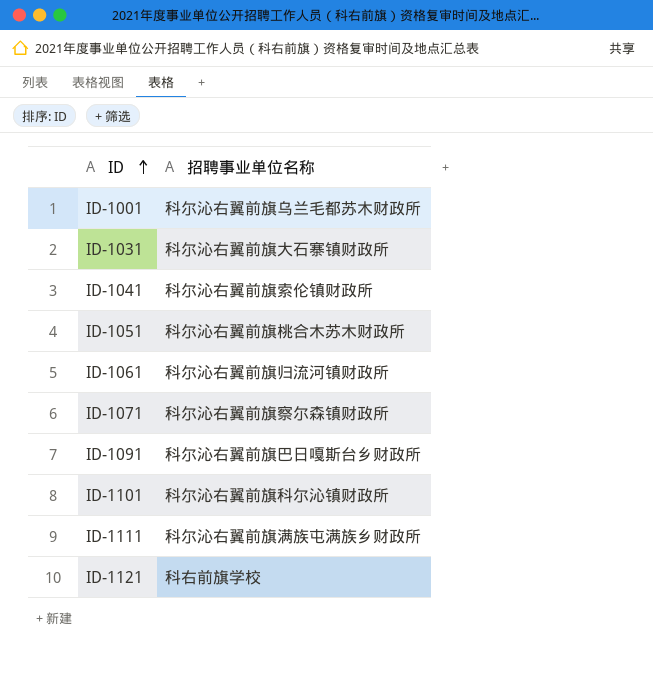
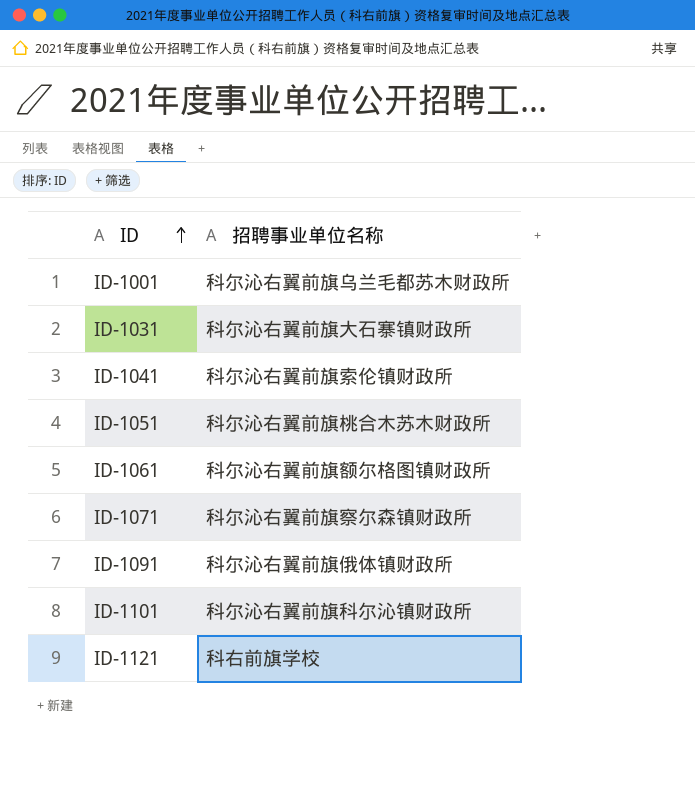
row ID-1111: 科尔沁右翼前旗满族屯满族乡财政所 -> none
ID-1061 | 招聘事业单位名称: 科尔沁右翼前旗归流河镇财政所 -> 科尔沁右翼前旗额尔格图镇财政所
ID-1091 | 招聘事业单位名称: 科尔沁右翼前旗巴日嘎斯台乡财政所 -> 科尔沁右翼前旗俄体镇财政所

